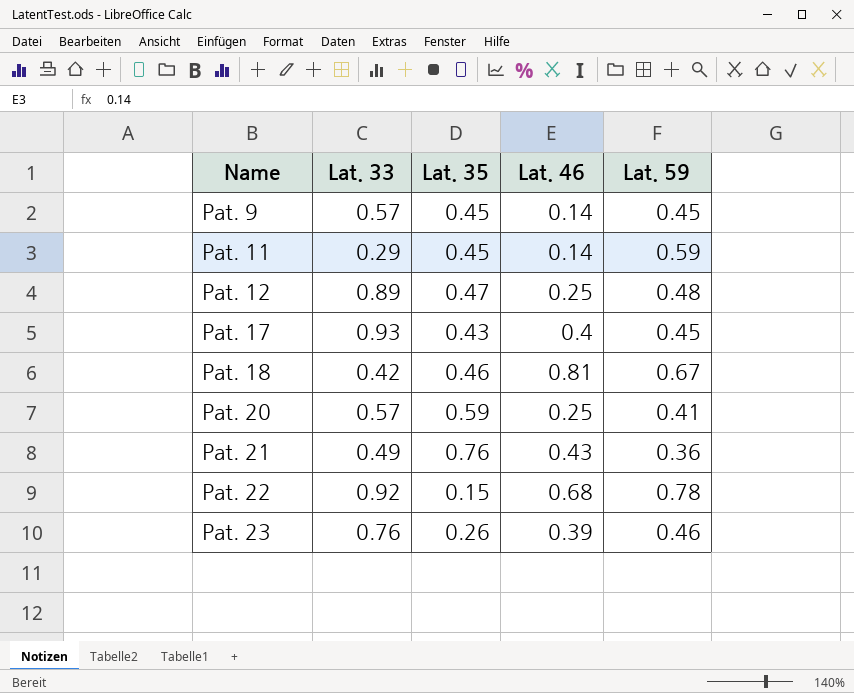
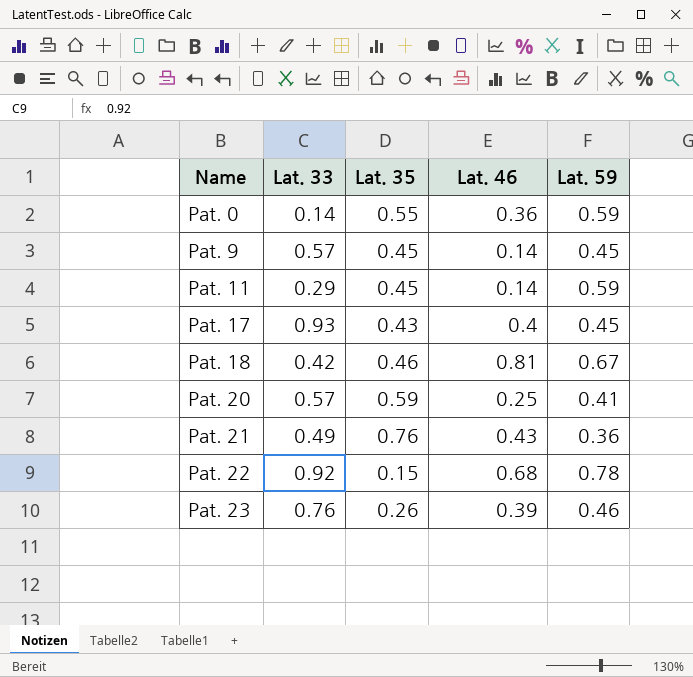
row Pat. 12: 0.89 | 0.47 | 0.25 | 0.48 -> none
row Pat. 0: none -> 0.14 | 0.55 | 0.36 | 0.59

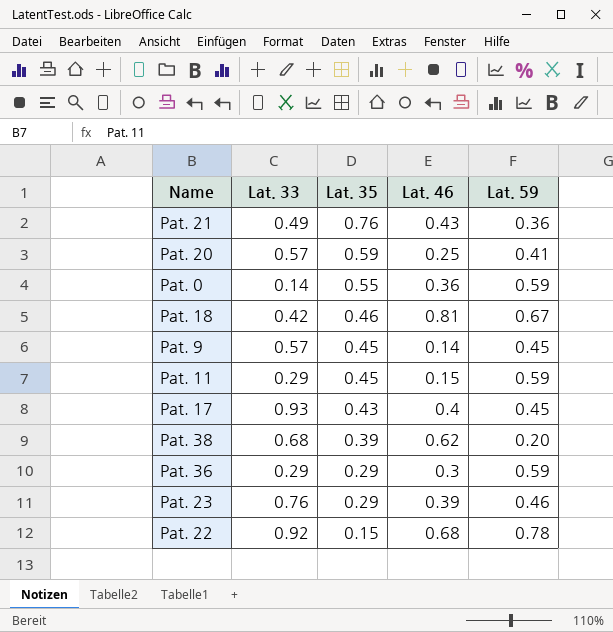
row order: Name ascending -> Lat. 35 descending
Pat. 11 | Lat. 46: 0.14 -> 0.15
row Pat. 38: none -> 0.68 | 0.39 | 0.62 | 0.20
row Pat. 36: none -> 0.29 | 0.29 | 0.3 | 0.59
Pat. 23 | Lat. 35: 0.26 -> 0.29

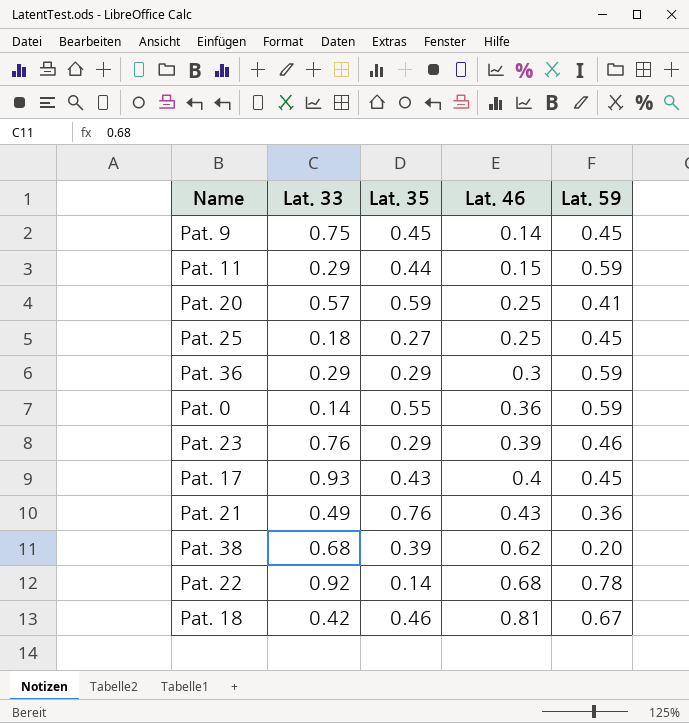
row order: Lat. 35 descending -> Lat. 46 ascending
Pat. 9 | Lat. 33: 0.57 -> 0.75
Pat. 11 | Lat. 35: 0.45 -> 0.44
row Pat. 25: none -> 0.18 | 0.27 | 0.25 | 0.45
Pat. 22 | Lat. 35: 0.15 -> 0.14

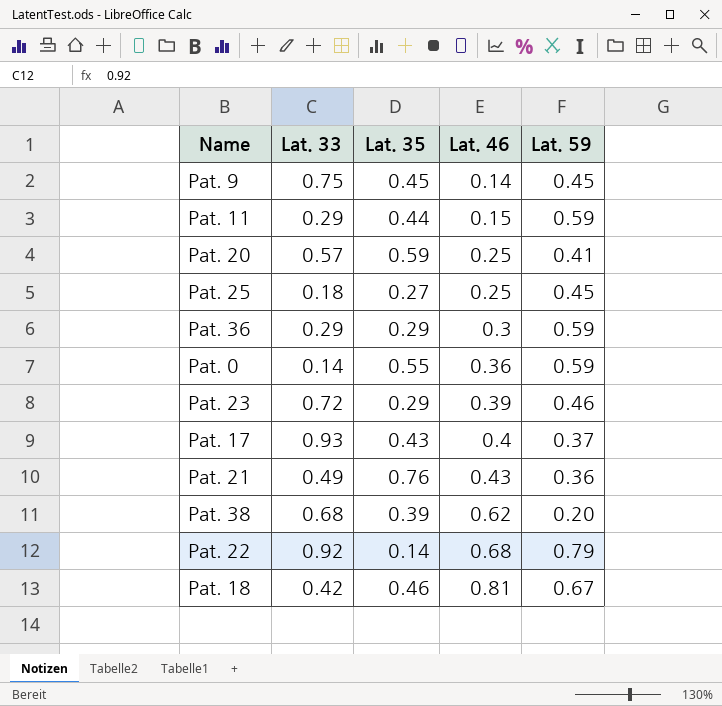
Pat. 23 | Lat. 33: 0.76 -> 0.72
Pat. 17 | Lat. 59: 0.45 -> 0.37
Pat. 22 | Lat. 59: 0.78 -> 0.79

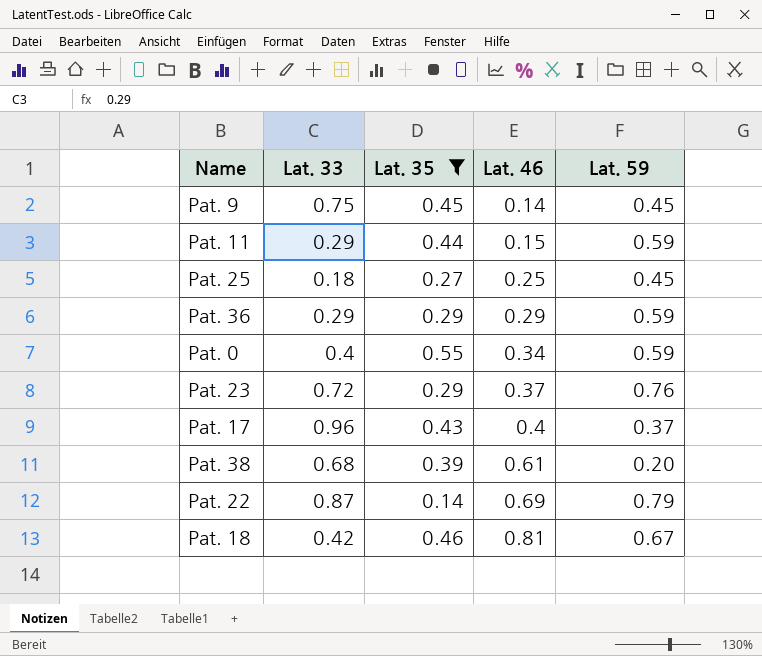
filter: none -> Lat. 35 <= 0.55
Pat. 36 | Lat. 46: 0.3 -> 0.29
Pat. 0 | Lat. 33: 0.14 -> 0.4
Pat. 0 | Lat. 46: 0.36 -> 0.34
Pat. 23 | Lat. 46: 0.39 -> 0.37
Pat. 23 | Lat. 59: 0.46 -> 0.76
Pat. 17 | Lat. 33: 0.93 -> 0.96
Pat. 38 | Lat. 46: 0.62 -> 0.61
Pat. 22 | Lat. 33: 0.92 -> 0.87
Pat. 22 | Lat. 46: 0.68 -> 0.69

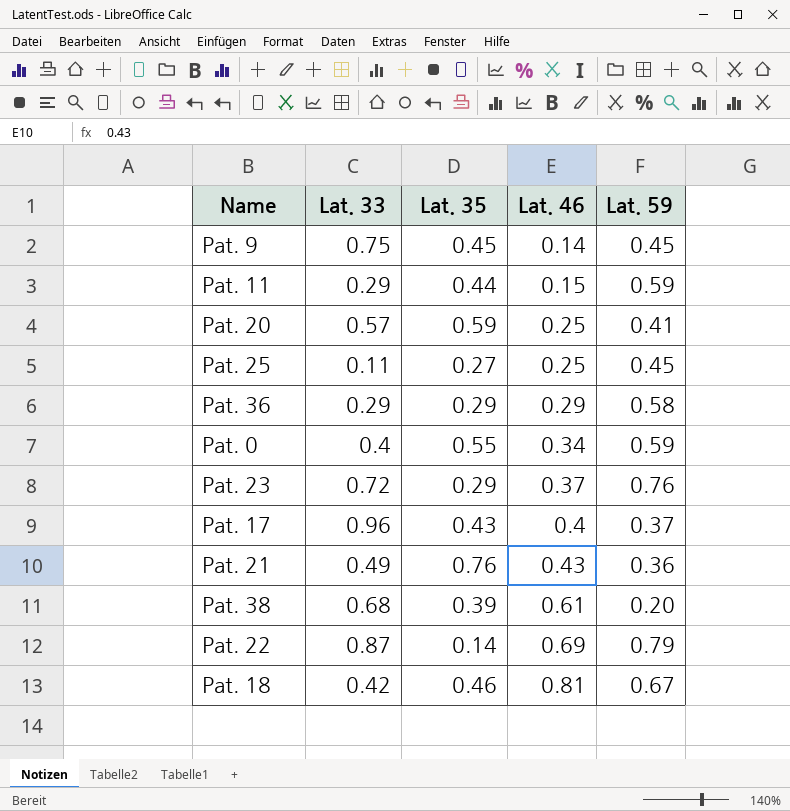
filter: Lat. 35 <= 0.55 -> none
Pat. 25 | Lat. 33: 0.18 -> 0.11
Pat. 36 | Lat. 59: 0.59 -> 0.58

